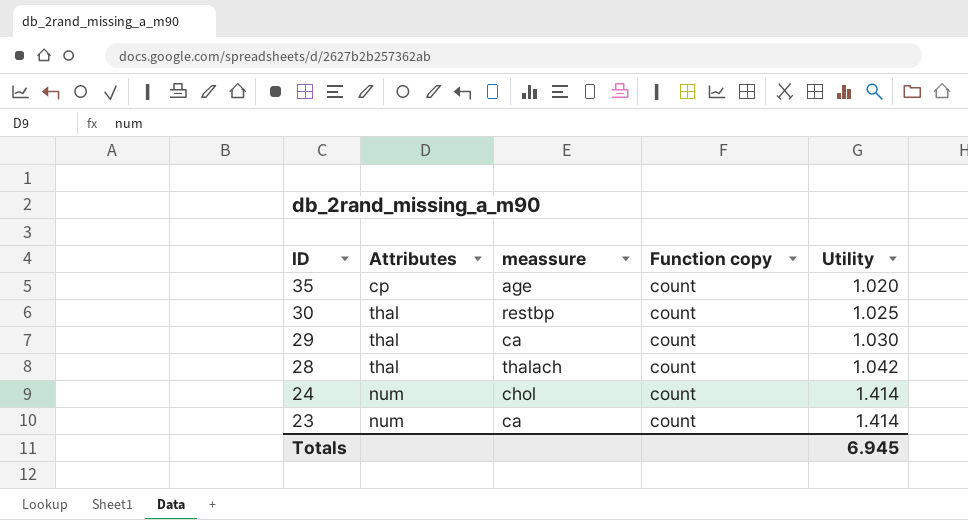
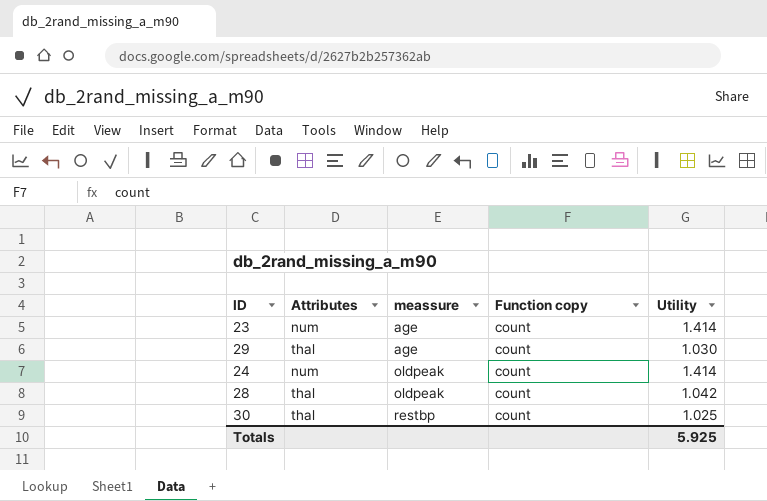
row order: ID descending -> meassure ascending
row 35: cp | age | count | 1.020 -> none
23 | meassure: ca -> age
29 | meassure: ca -> age
24 | meassure: chol -> oldpeak
28 | meassure: thalach -> oldpeak
Totals | Utility: 6.945 -> 5.925

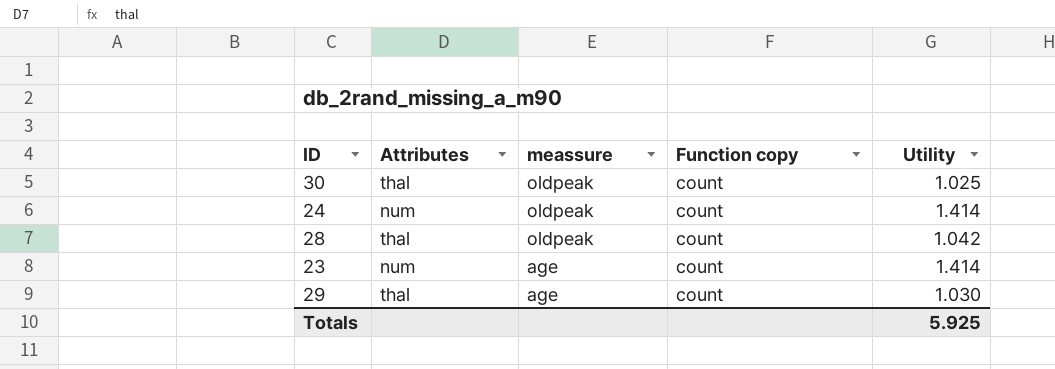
row order: meassure ascending -> meassure descending
30 | meassure: restbp -> oldpeak

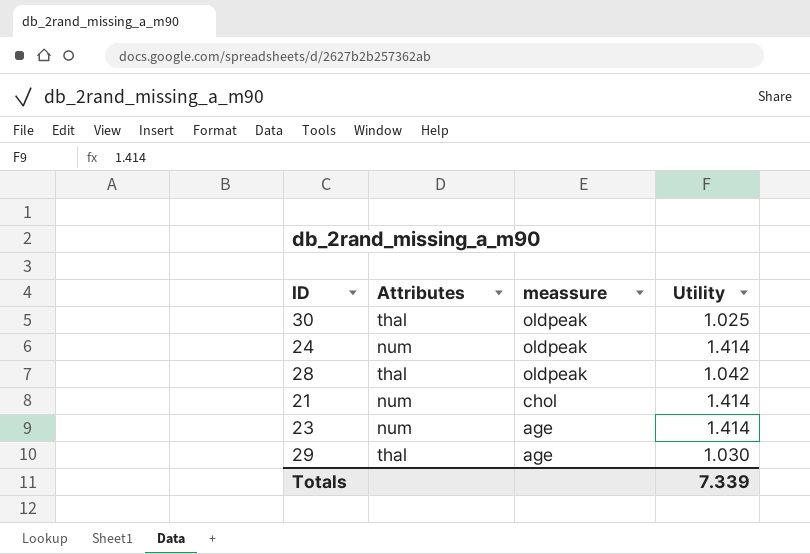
column Function copy | position: 4 -> none
row 21: none -> num | chol | 1.414
Totals | Utility: 5.925 -> 7.339

